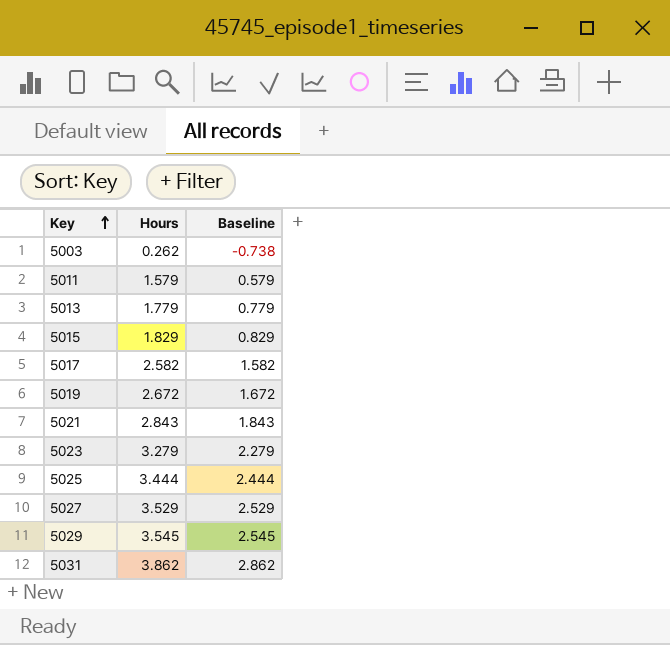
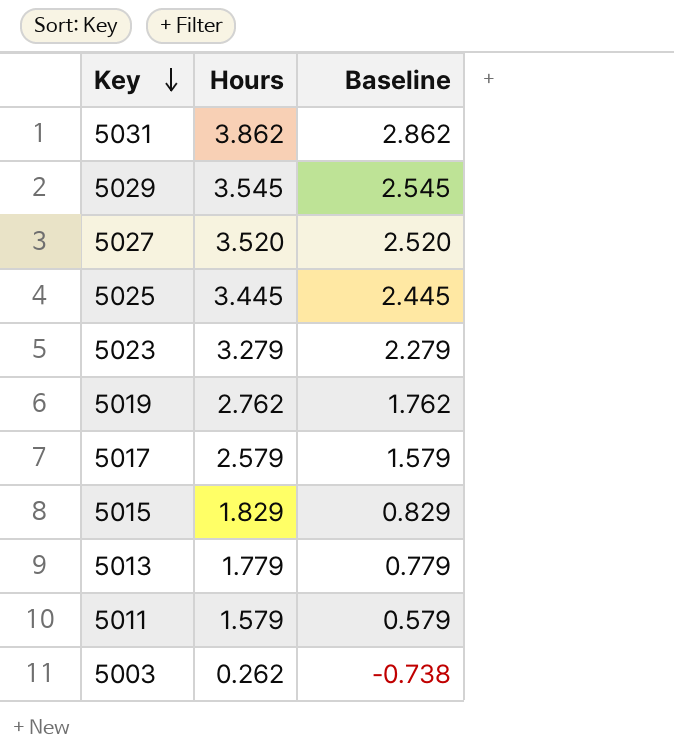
row order: Key ascending -> Key descending
row 5021: 2.843 | 1.843 -> none
5027 | Hours: 3.529 -> 3.520
5027 | Baseline: 2.529 -> 2.520
5025 | Hours: 3.444 -> 3.445
5025 | Baseline: 2.444 -> 2.445
5019 | Hours: 2.672 -> 2.762
5019 | Baseline: 1.672 -> 1.762
5017 | Hours: 2.582 -> 2.579
5017 | Baseline: 1.582 -> 1.579

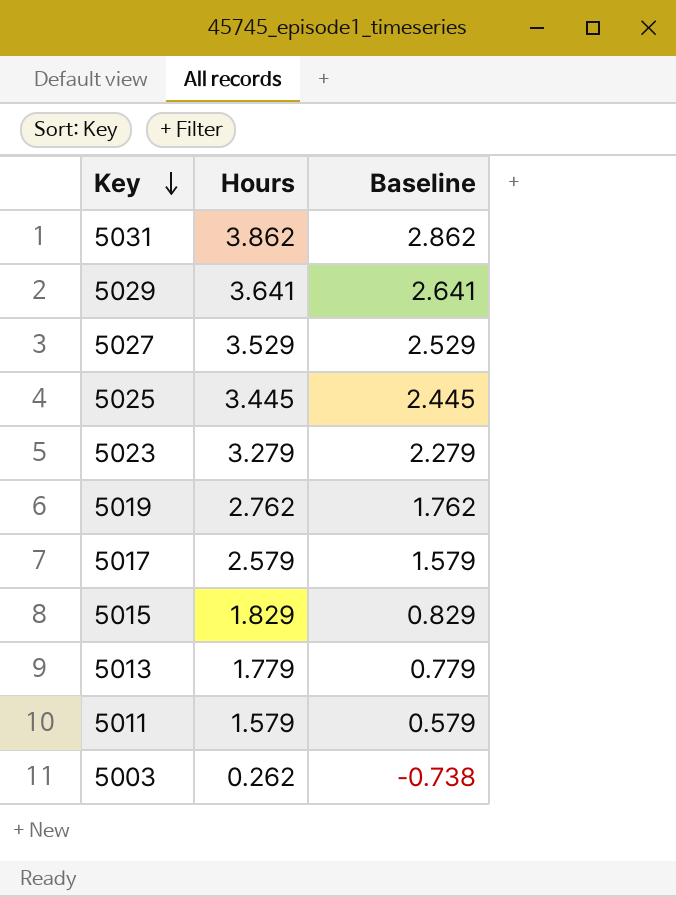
5029 | Hours: 3.545 -> 3.641
5029 | Baseline: 2.545 -> 2.641
5027 | Hours: 3.520 -> 3.529
5027 | Baseline: 2.520 -> 2.529

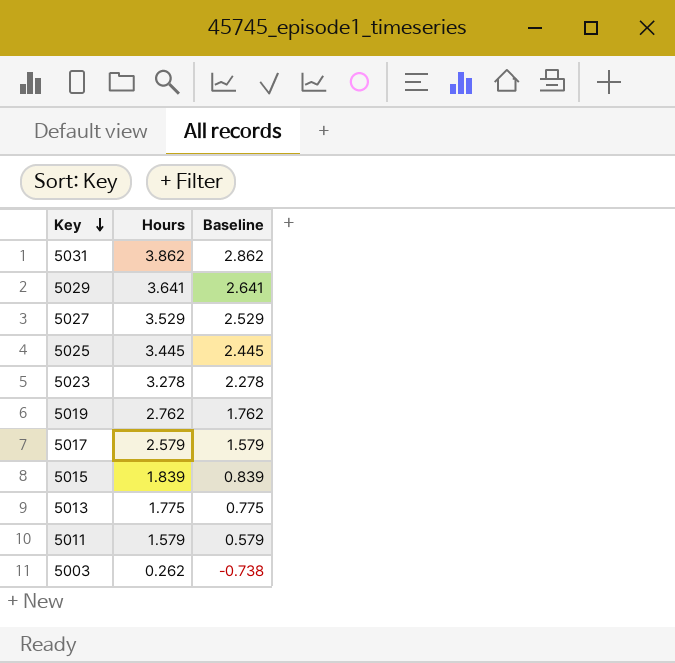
5023 | Hours: 3.279 -> 3.278
5023 | Baseline: 2.279 -> 2.278
5015 | Hours: 1.829 -> 1.839
5015 | Baseline: 0.829 -> 0.839
5013 | Hours: 1.779 -> 1.775
5013 | Baseline: 0.779 -> 0.775

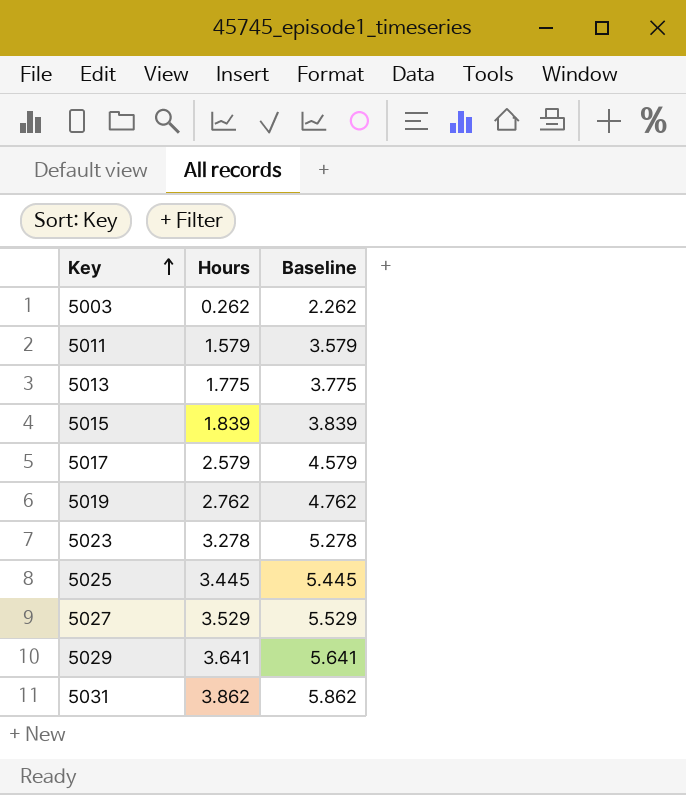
row order: Key descending -> Key ascending
column Baseline | formula: [Hours] - 1 -> [Hours] + 2

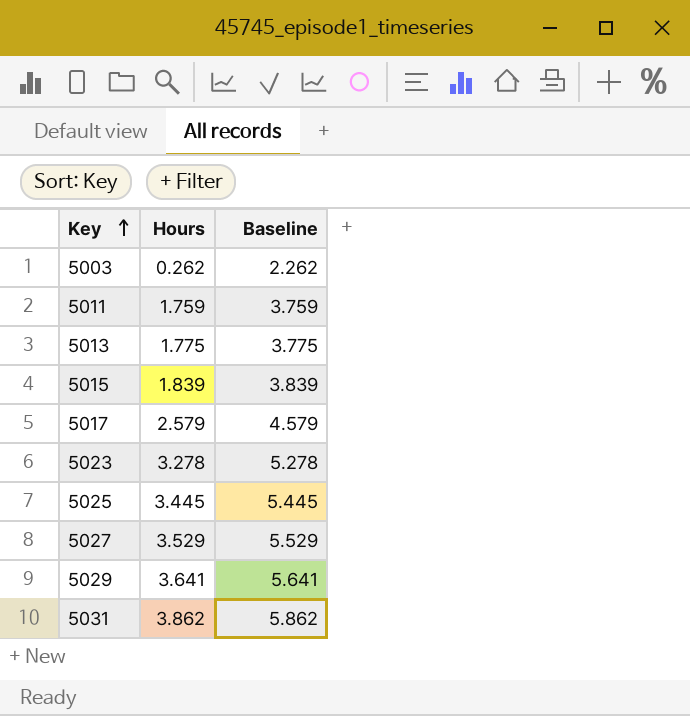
row 5019: 2.762 | 4.762 -> none
5011 | Hours: 1.579 -> 1.759
5011 | Baseline: 3.579 -> 3.759

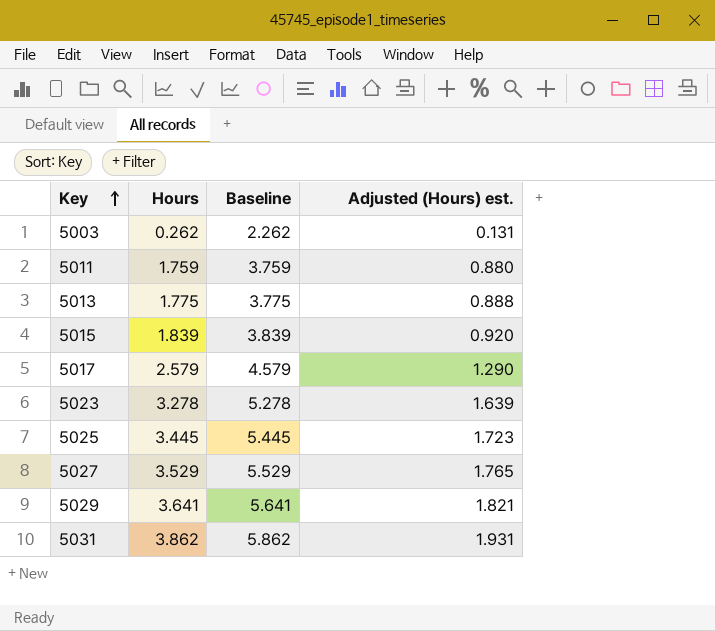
column Adjusted (Hours) est. | formula: none -> [Hours] * 0.5

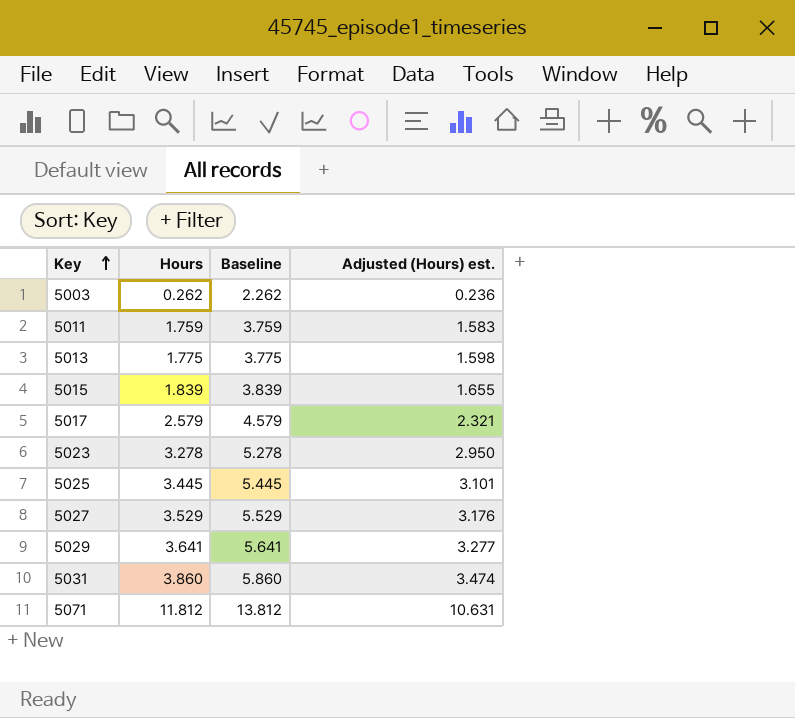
column Adjusted (Hours) est. | formula: [Hours] * 0.5 -> [Hours] * 0.9
5031 | Hours: 3.862 -> 3.860
5031 | Baseline: 5.862 -> 5.860
row 5071: none -> 11.812 | 13.812 | 10.631

